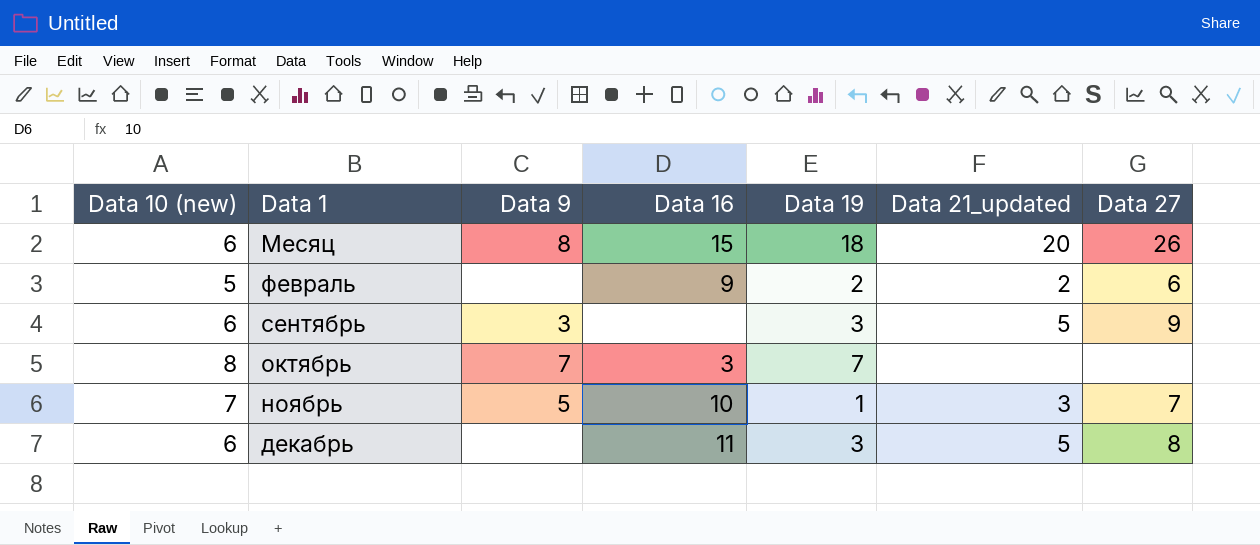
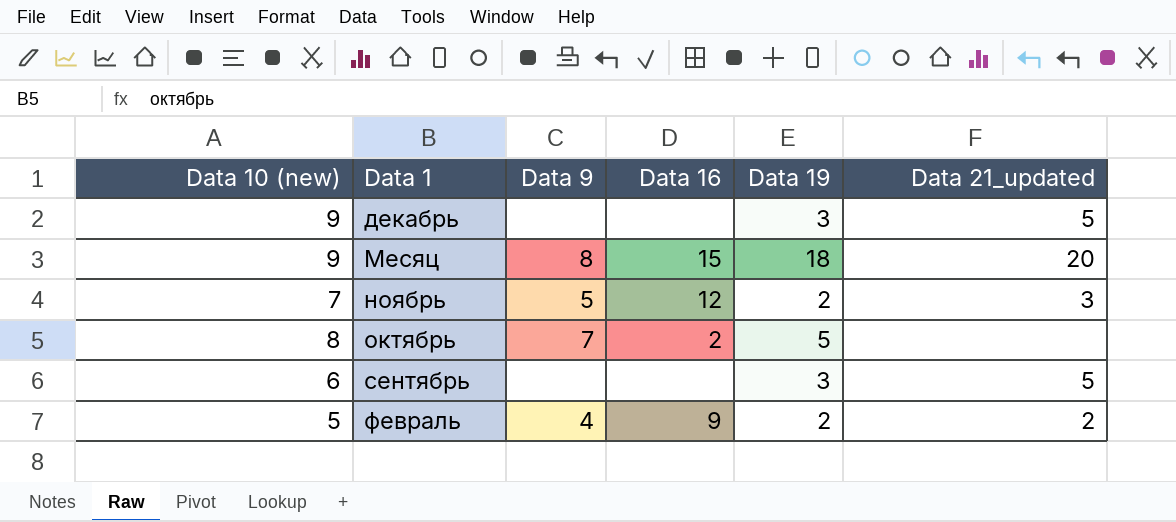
row order: none -> Data 1 ascending
column Data 27 | position: 7 -> none
декабрь | Data 10 (new): 6 -> 9
декабрь | Data 16: 11 -> none
Месяц | Data 10 (new): 6 -> 9
ноябрь | Data 16: 10 -> 12
ноябрь | Data 19: 1 -> 2
октябрь | Data 16: 3 -> 2
октябрь | Data 19: 7 -> 5
сентябрь | Data 9: 3 -> none
февраль | Data 9: none -> 4

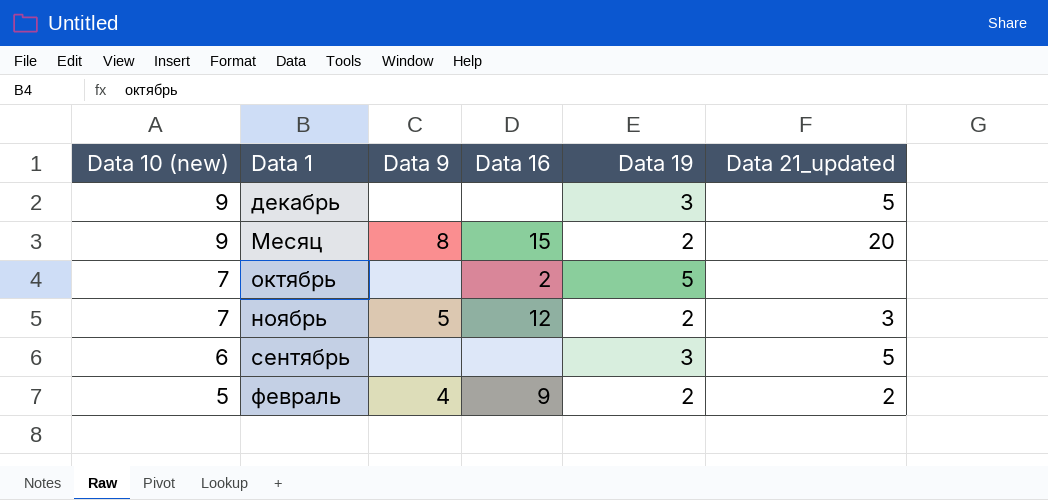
row order: Data 1 ascending -> Data 10 (new) descending
Месяц | Data 19: 18 -> 2
октябрь | Data 10 (new): 8 -> 7
октябрь | Data 9: 7 -> none

